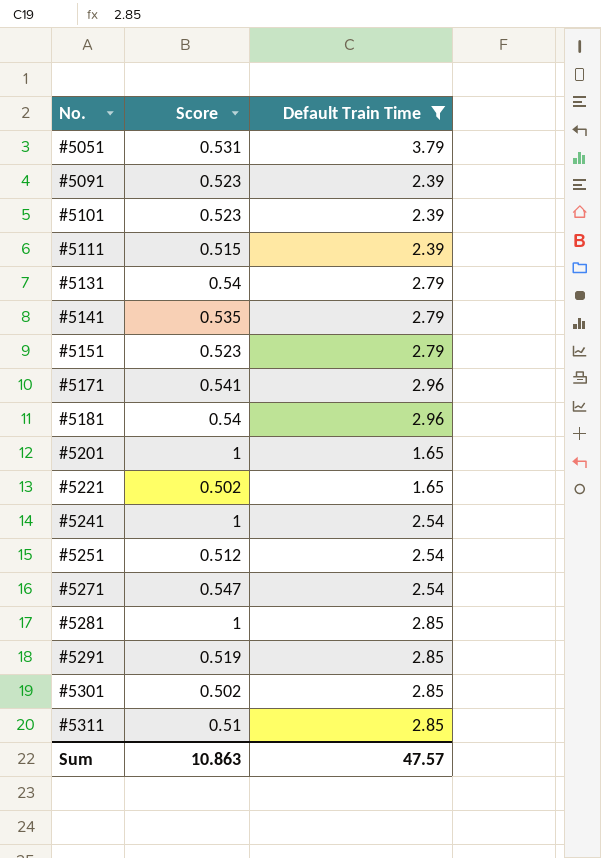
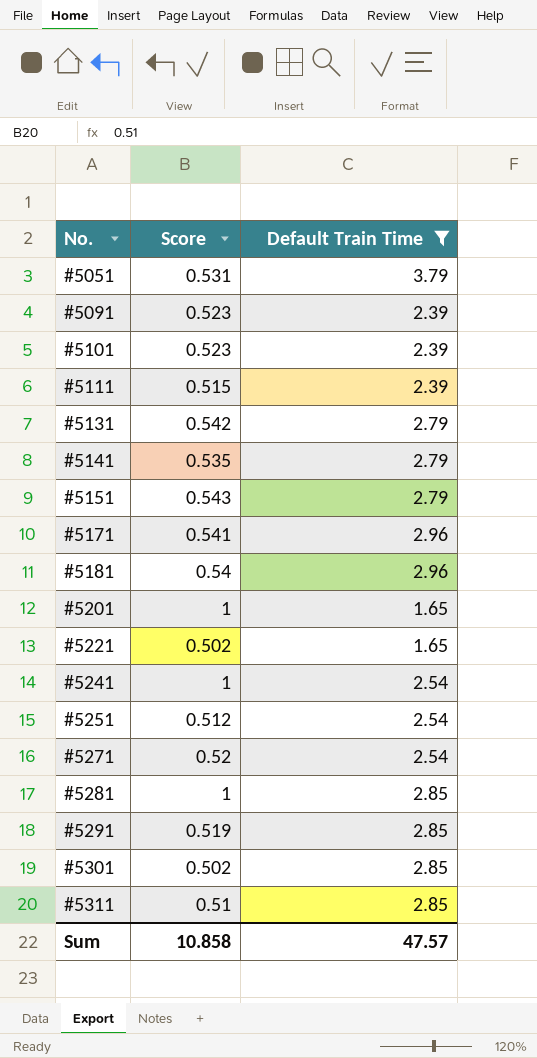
#5131 | Score: 0.54 -> 0.542
#5151 | Score: 0.523 -> 0.543
#5271 | Score: 0.547 -> 0.52
Sum | Score: 10.863 -> 10.858

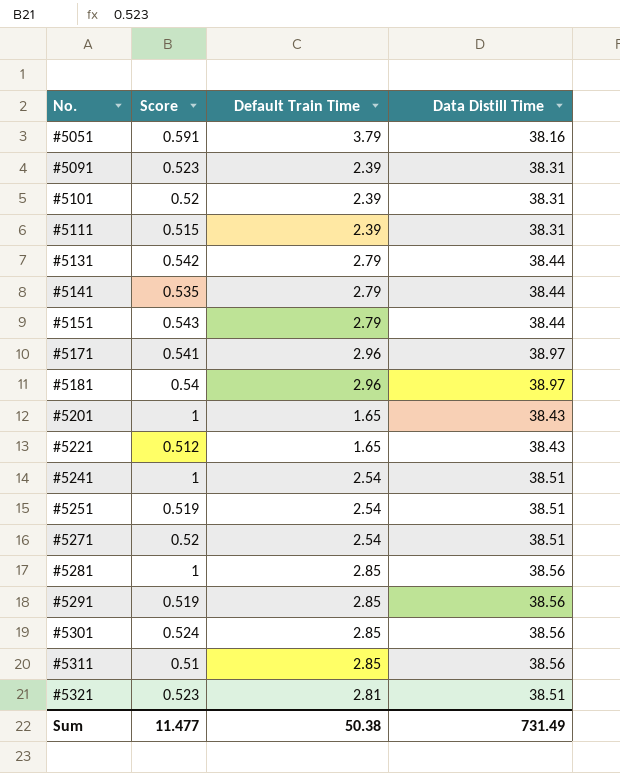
filter: Default Train Time != 2.81 -> none
column Data Distill Time | position: none -> 4
#5051 | Score: 0.531 -> 0.591
#5101 | Score: 0.523 -> 0.52
#5221 | Score: 0.502 -> 0.512
#5251 | Score: 0.512 -> 0.519
#5301 | Score: 0.502 -> 0.524
Sum | Score: 10.858 -> 11.477
Sum | Default Train Time: 47.57 -> 50.38

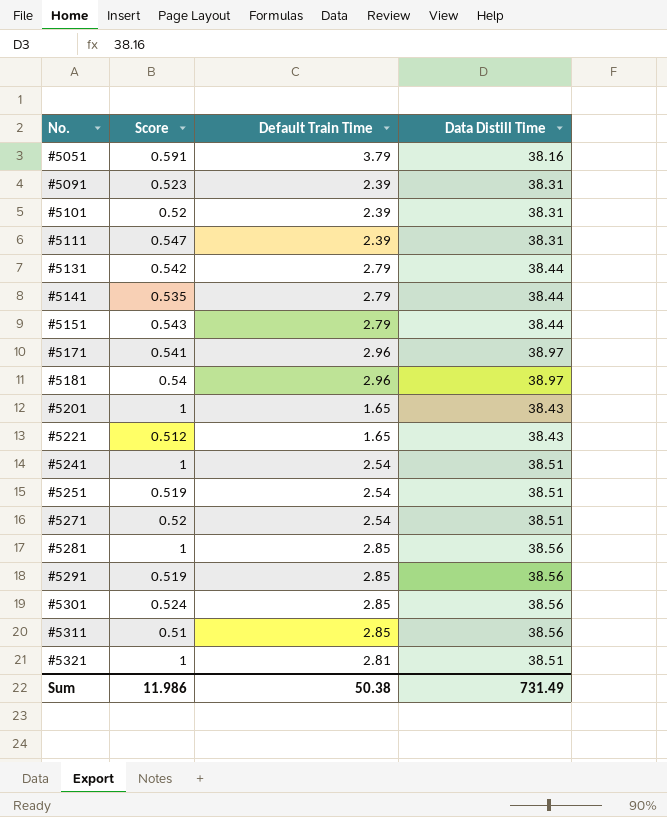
#5111 | Score: 0.515 -> 0.547
#5321 | Score: 0.523 -> 1
Sum | Score: 11.477 -> 11.986

